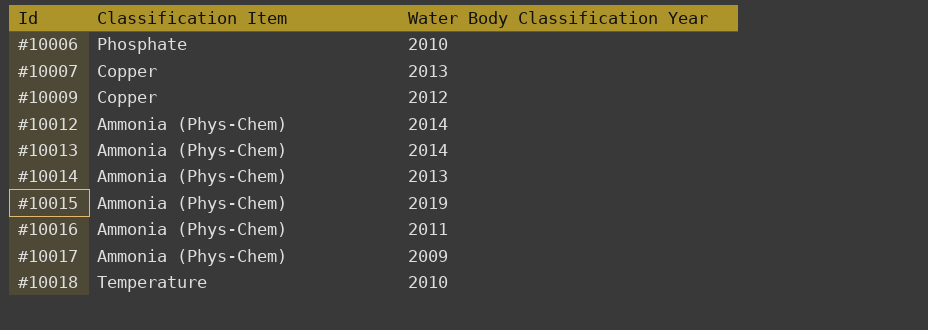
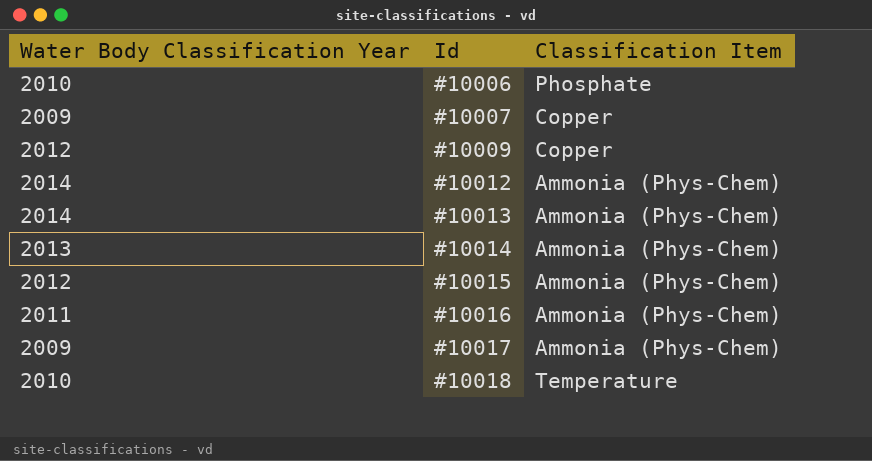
column Water Body Classification Year | position: 3 -> 1
#10007 | Water Body Classification Year: 2013 -> 2009
#10015 | Water Body Classification Year: 2019 -> 2012

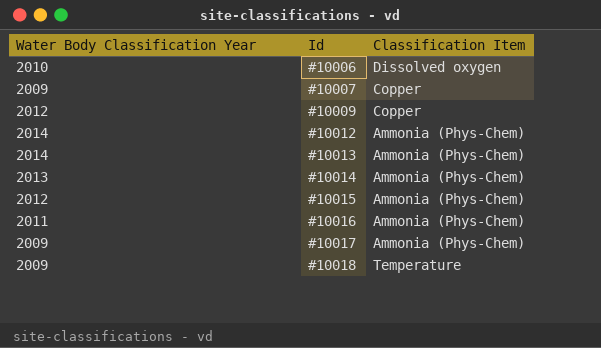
#10006 | Classification Item: Phosphate -> Dissolved oxygen
#10018 | Water Body Classification Year: 2010 -> 2009

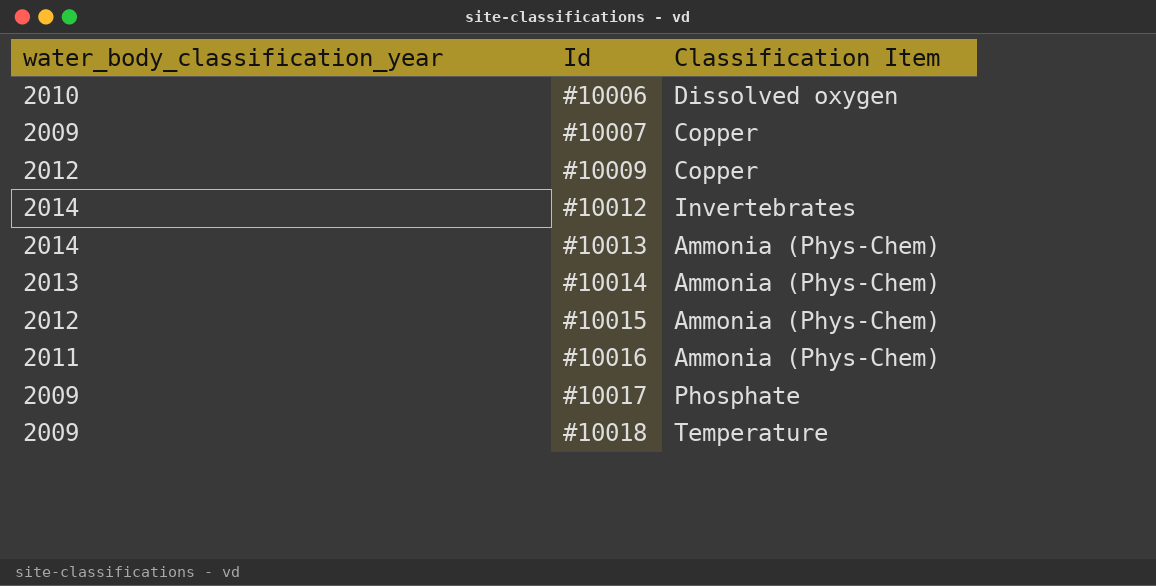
column name: Water Body Classification Year -> water_body_classification_year
#10012 | Classification Item: Ammonia (Phys-Chem) -> Invertebrates
#10017 | Classification Item: Ammonia (Phys-Chem) -> Phosphate

